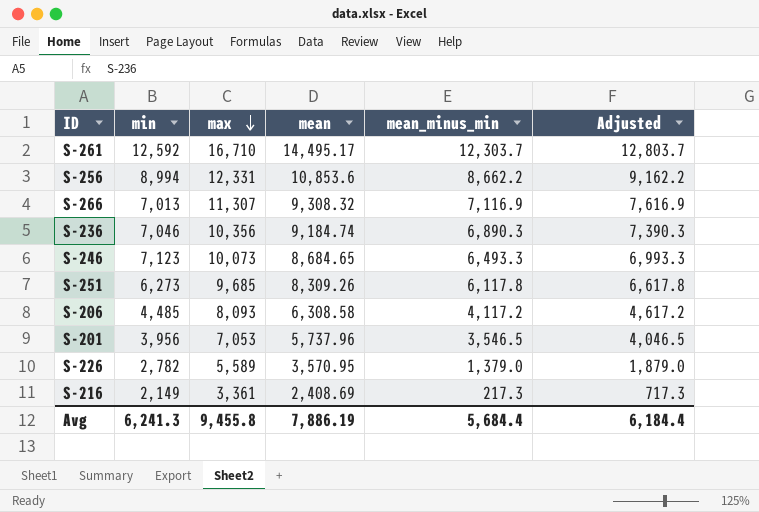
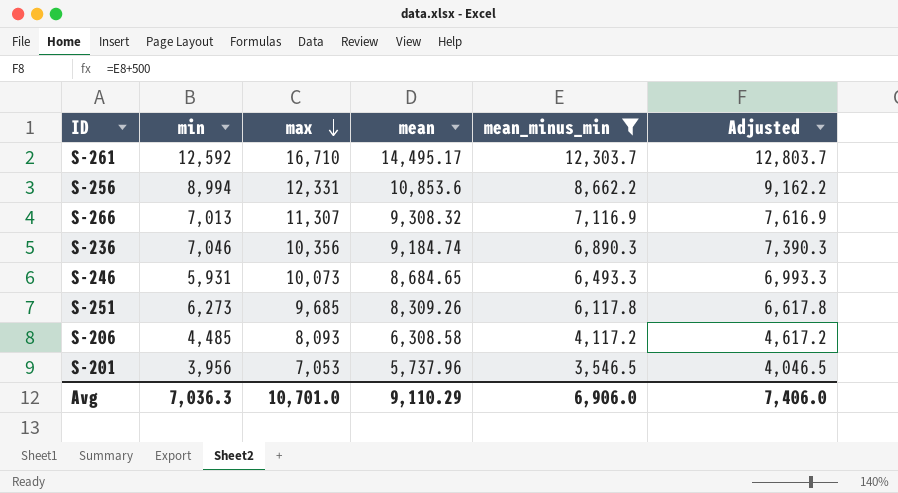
filter: none -> mean_minus_min >= 3,546.5
S-246 | min: 7,123 -> 5,931
Avg | min: 6,241.3 -> 7,036.3
Avg | max: 9,455.8 -> 10,701.0
Avg | mean: 7,886.19 -> 9,110.29
Avg | mean_minus_min: 5,684.4 -> 6,906.0
Avg | Adjusted: 6,184.4 -> 7,406.0

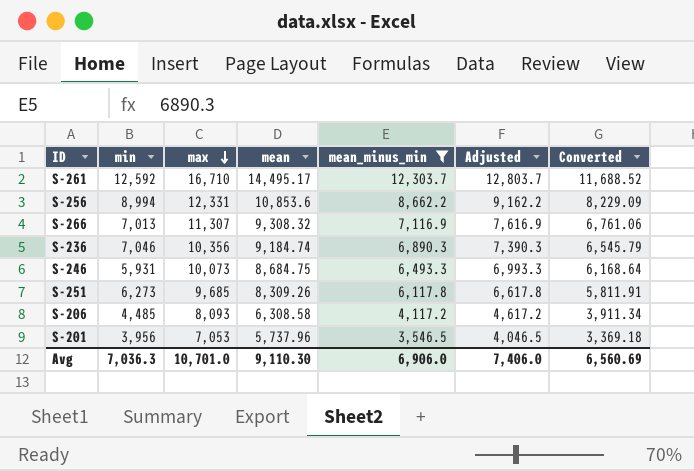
column Converted | formula: none -> [mean_minus_min] * 0.95
S-246 | mean: 8,684.65 -> 8,684.75
Avg | mean: 9,110.29 -> 9,110.30

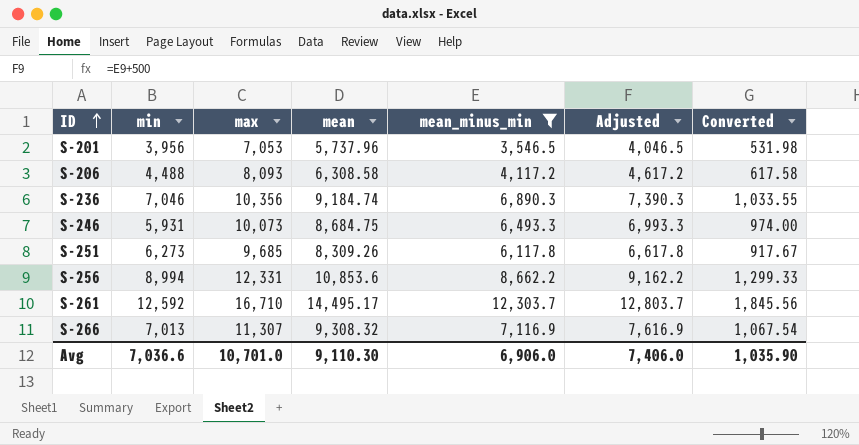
row order: max descending -> ID ascending
column Converted | formula: [mean_minus_min] * 0.95 -> [mean_minus_min] * 0.15
S-206 | min: 4,485 -> 4,488
Avg | min: 7,036.3 -> 7,036.6
Avg | Converted: 6,560.69 -> 1,035.90

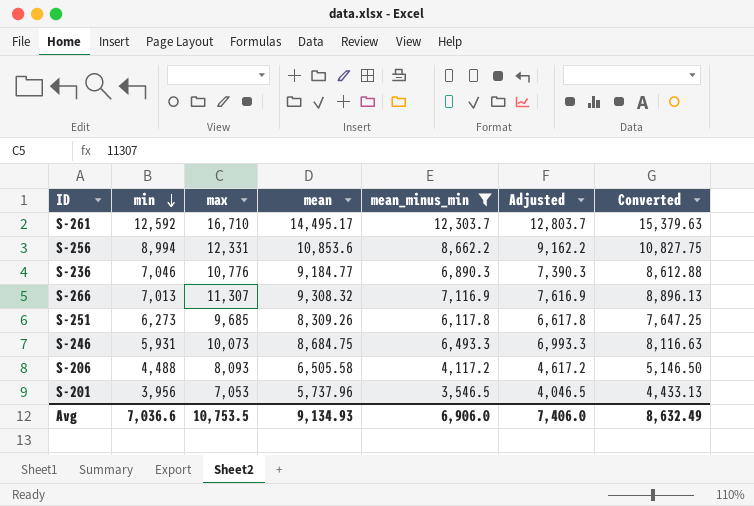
row order: ID ascending -> min descending
column Converted | formula: [mean_minus_min] * 0.15 -> [mean_minus_min] * 1.25
S-236 | max: 10,356 -> 10,776
S-236 | mean: 9,184.74 -> 9,184.77
S-206 | mean: 6,308.58 -> 6,505.58
Avg | max: 10,701.0 -> 10,753.5
Avg | mean: 9,110.30 -> 9,134.93
Avg | Converted: 1,035.90 -> 8,632.49

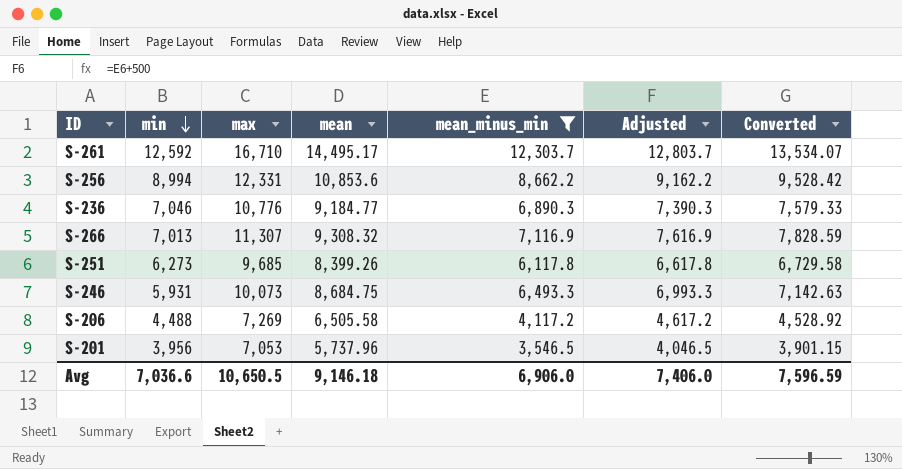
column Converted | formula: [mean_minus_min] * 1.25 -> [mean_minus_min] * 1.1
S-251 | mean: 8,309.26 -> 8,399.26
S-206 | max: 8,093 -> 7,269
Avg | max: 10,753.5 -> 10,650.5
Avg | mean: 9,134.93 -> 9,146.18
Avg | Converted: 8,632.49 -> 7,596.59

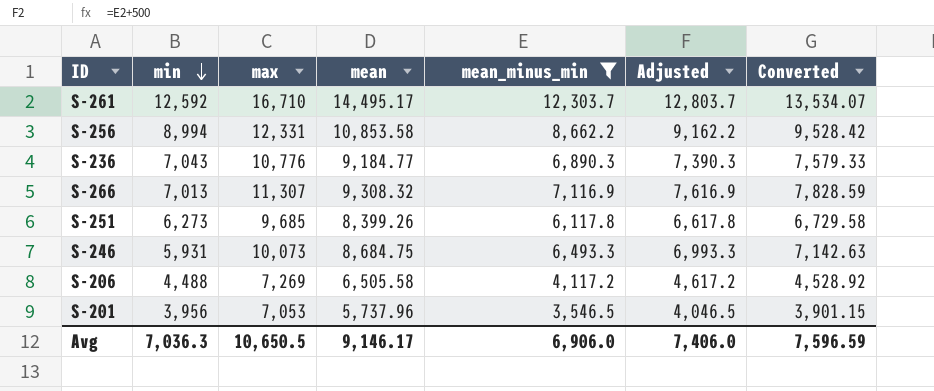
S-256 | mean: 10,853.6 -> 10,853.58
S-236 | min: 7,046 -> 7,043
Avg | min: 7,036.6 -> 7,036.3
Avg | mean: 9,146.18 -> 9,146.17

